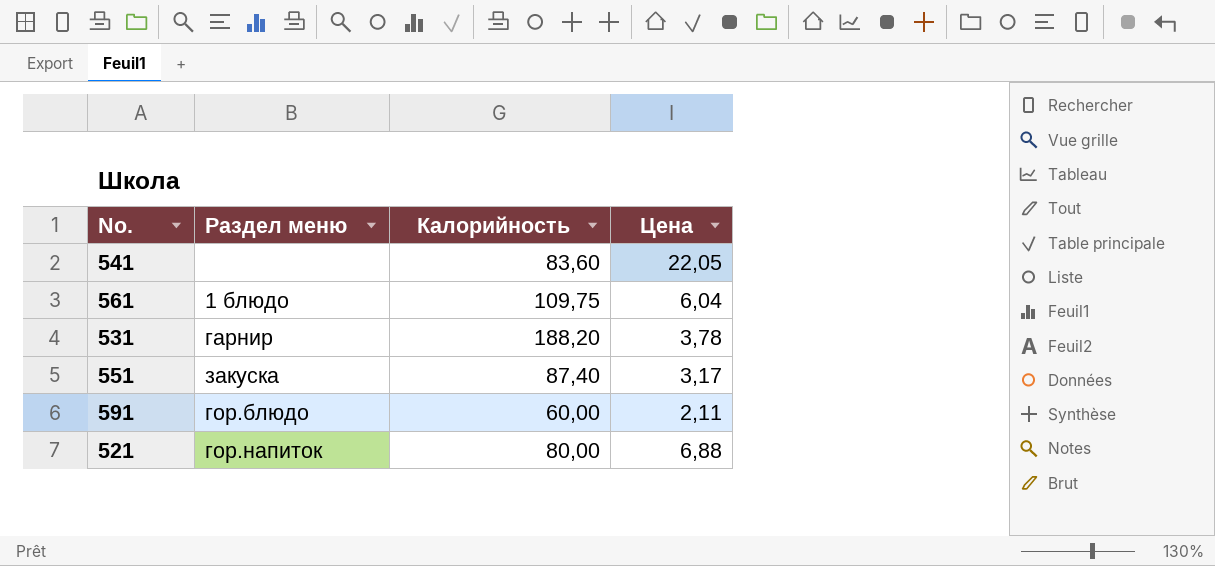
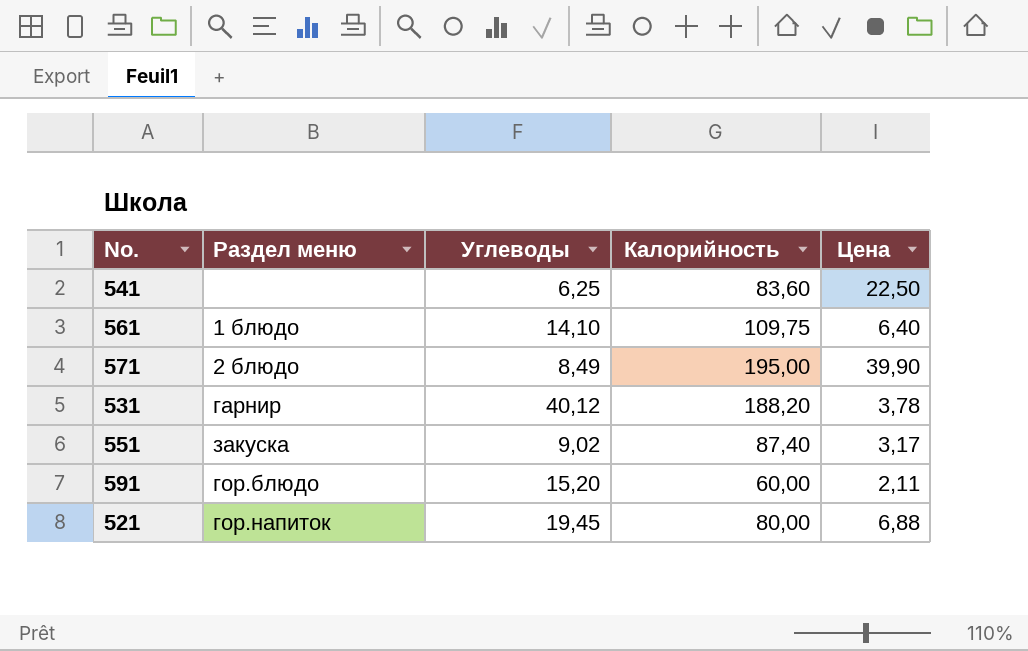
column Углеводы | position: none -> 3
541 | Цена: 22,05 -> 22,50
561 | Цена: 6,04 -> 6,40
row 571: none -> 2 блюдо | 8,49 | 195,00 | 39,90

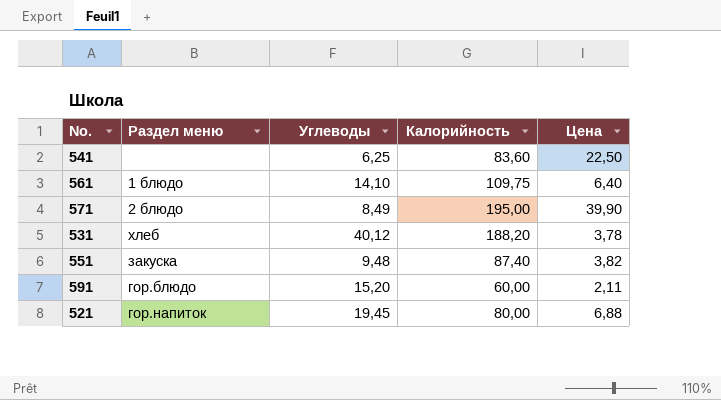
531 | Раздел меню: гарнир -> хлеб
551 | Углеводы: 9,02 -> 9,48
551 | Цена: 3,17 -> 3,82

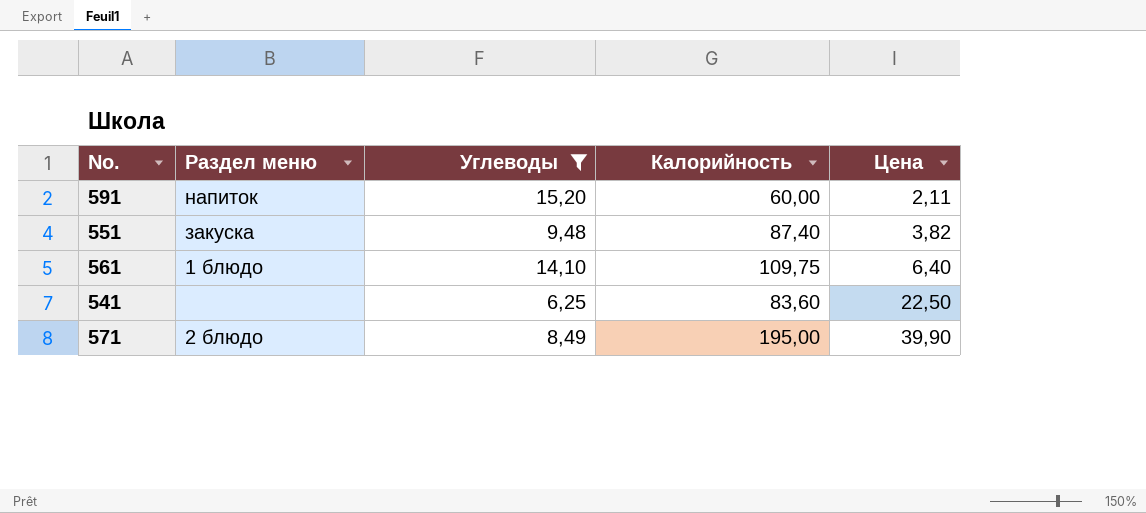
filter: none -> Углеводы <= 15,20
row order: none -> Цена ascending
591 | Раздел меню: гор.блюдо -> напиток

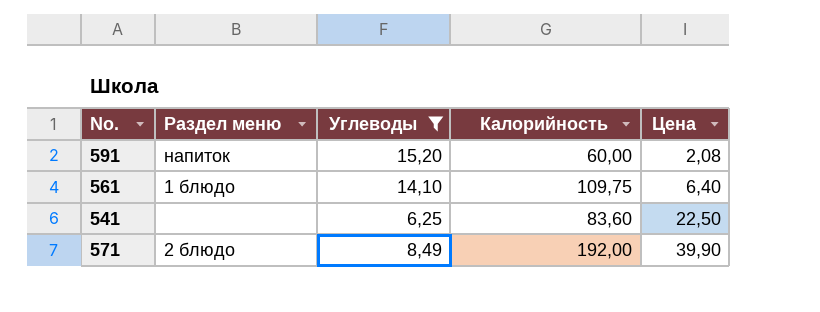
row 551: закуска | 9,48 | 87,40 | 3,82 -> none
591 | Цена: 2,11 -> 2,08
571 | Калорийность: 195,00 -> 192,00

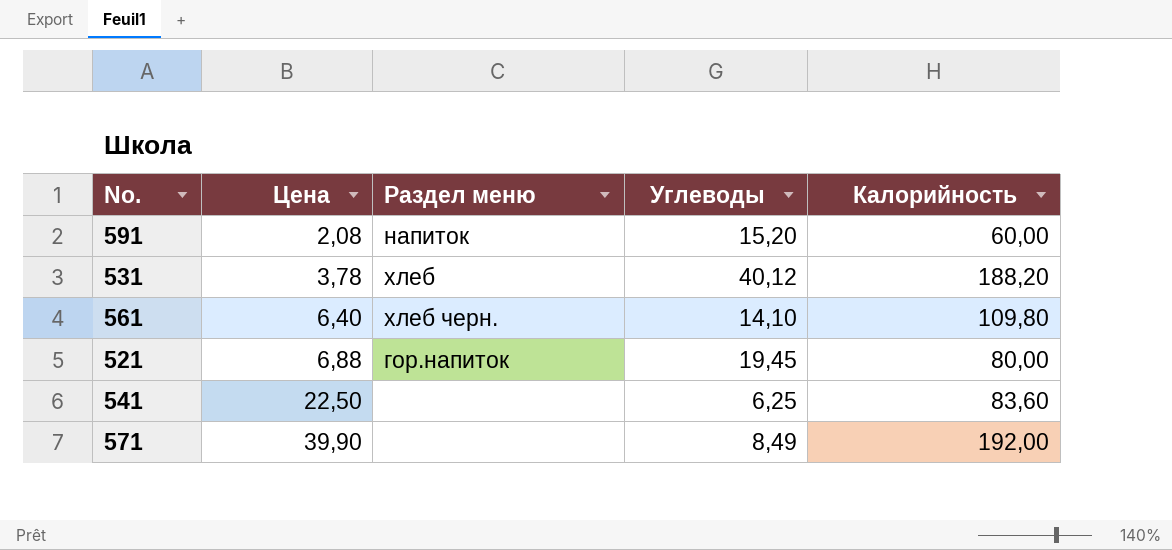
filter: Углеводы <= 15,20 -> none
column Цена | position: 5 -> 2
561 | Раздел меню: 1 блюдо -> хлеб черн.
561 | Калорийность: 109,75 -> 109,80
571 | Раздел меню: 2 блюдо -> none

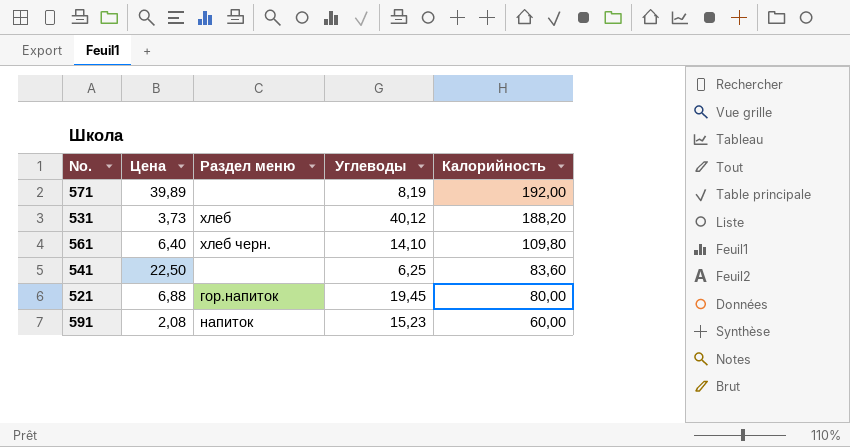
row order: Цена ascending -> Калорийность descending
571 | Цена: 39,90 -> 39,89
571 | Углеводы: 8,49 -> 8,19
531 | Цена: 3,78 -> 3,73
591 | Углеводы: 15,20 -> 15,23

